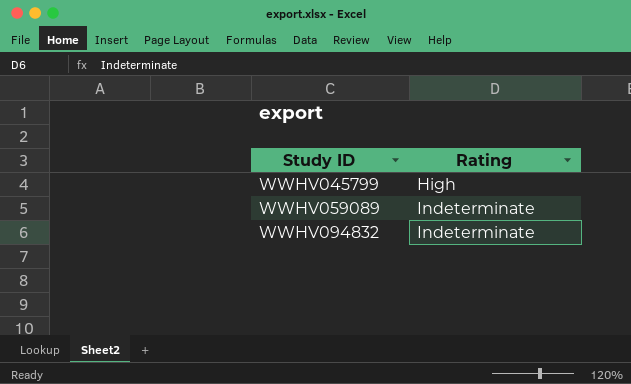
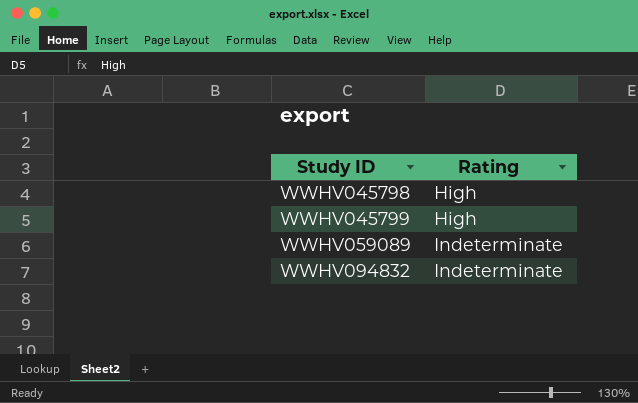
row WWHV045798: none -> High

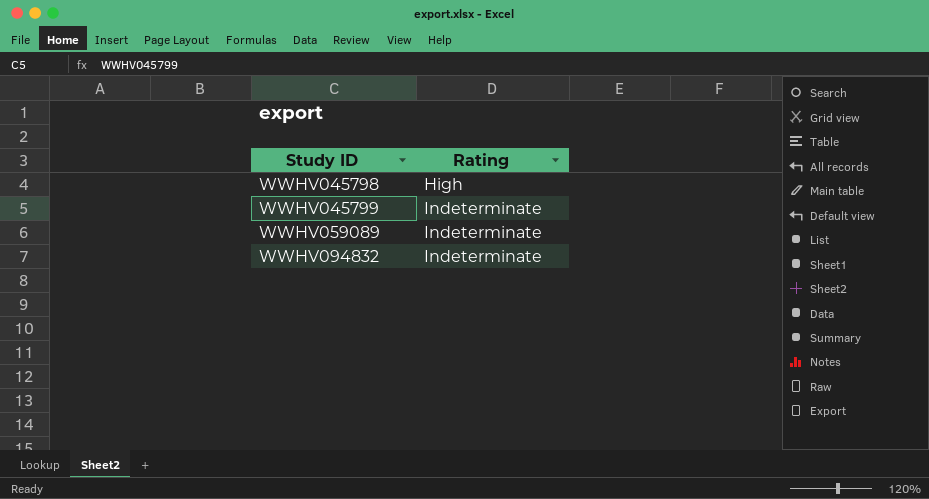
WWHV045799 | Rating: High -> Indeterminate

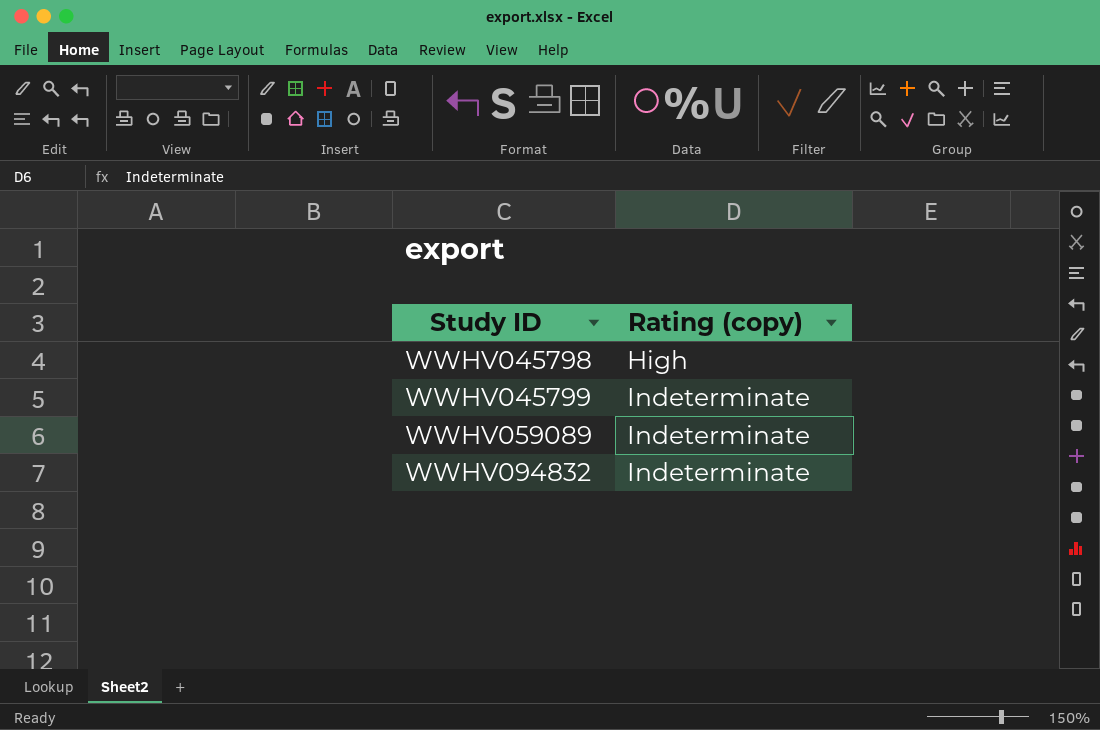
column name: Rating -> Rating (copy)

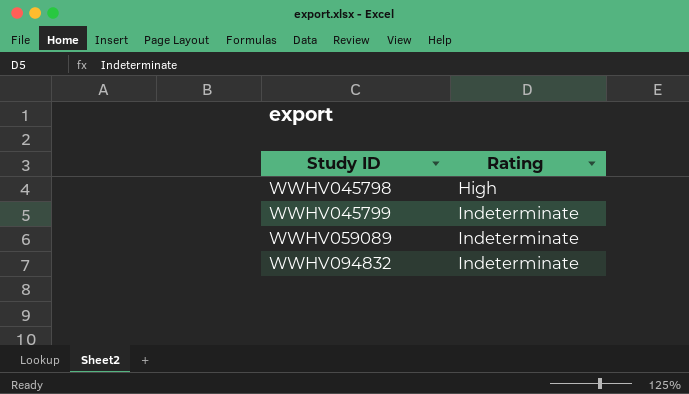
column name: Rating (copy) -> Rating

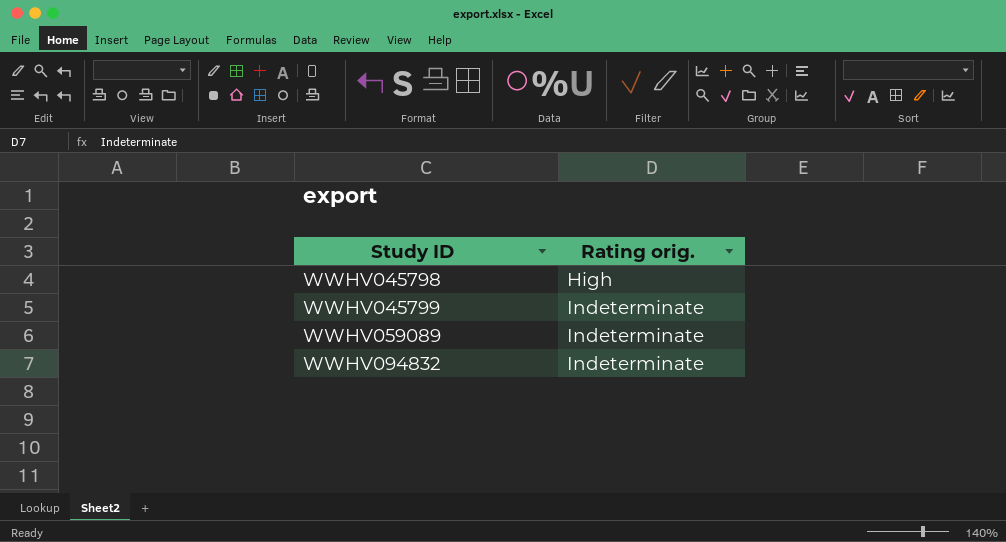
column name: Rating -> Rating orig.

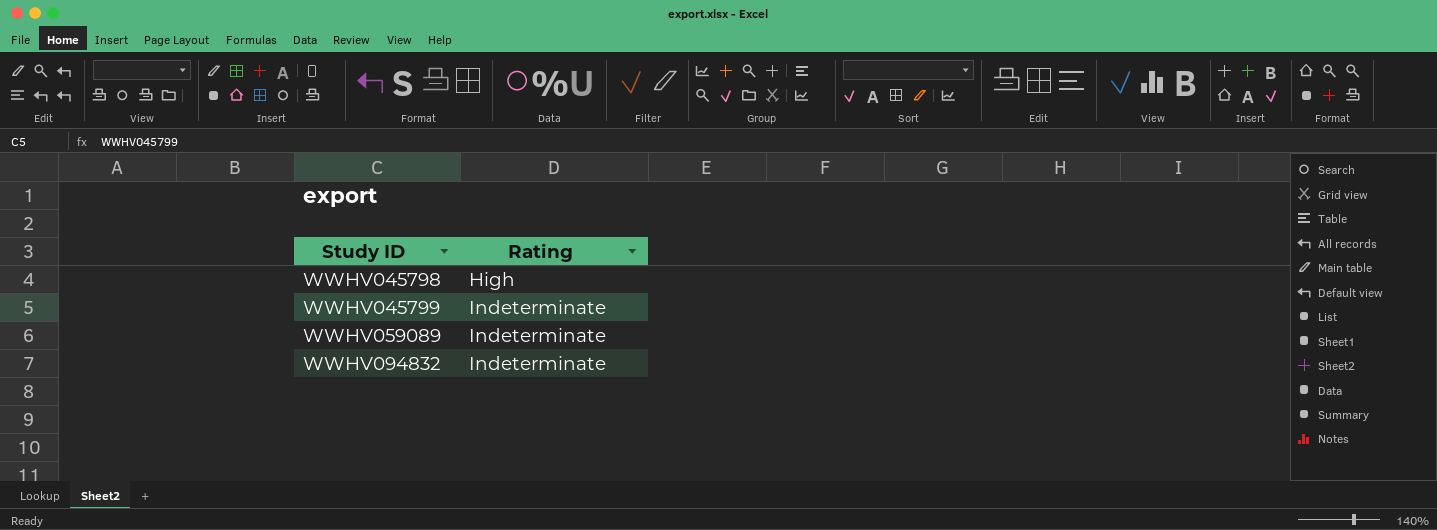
column name: Rating orig. -> Rating

